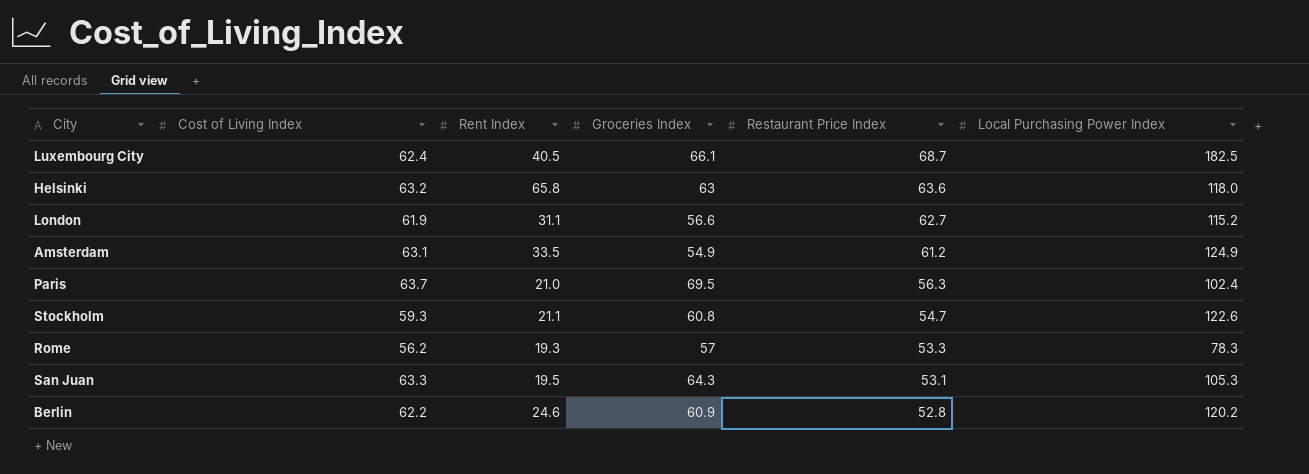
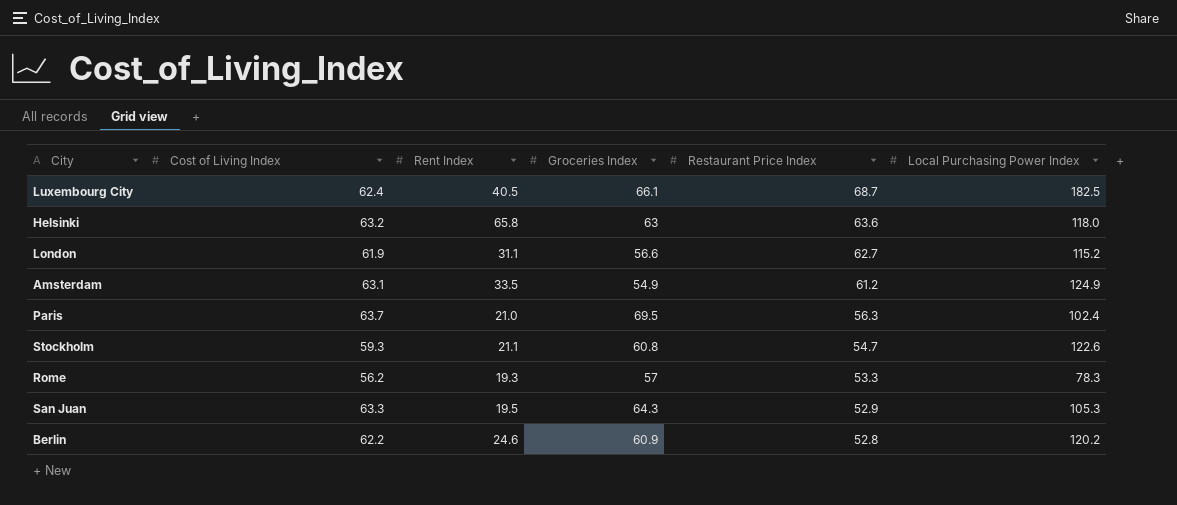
San Juan | Restaurant Price Index: 53.1 -> 52.9

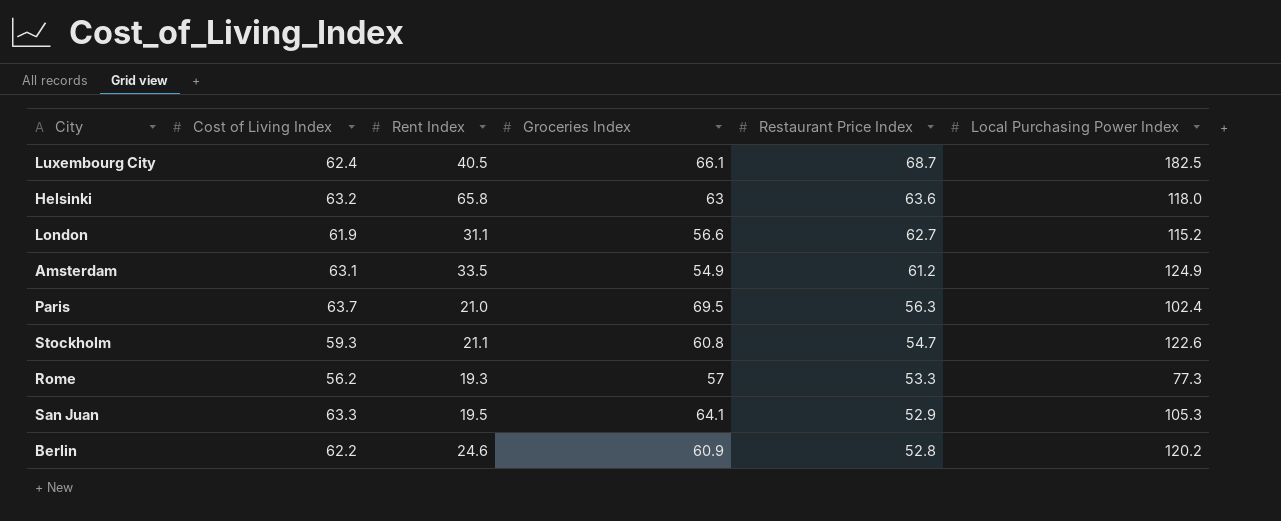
Rome | Local Purchasing Power Index: 78.3 -> 77.3
San Juan | Groceries Index: 64.3 -> 64.1

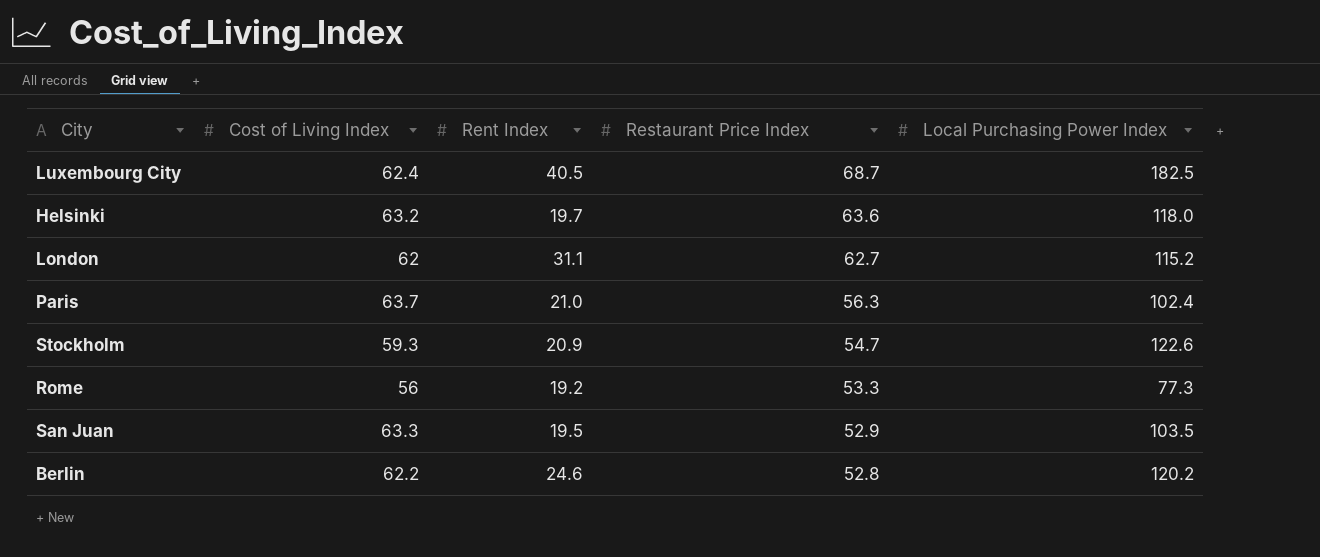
column Groceries Index | position: 4 -> none
row Amsterdam: 63.1 | 33.5 | 54.9 | 61.2 | 124.9 -> none
Helsinki | Rent Index: 65.8 -> 19.7
London | Cost of Living Index: 61.9 -> 62
Stockholm | Rent Index: 21.1 -> 20.9
Rome | Cost of Living Index: 56.2 -> 56
Rome | Rent Index: 19.3 -> 19.2
San Juan | Local Purchasing Power Index: 105.3 -> 103.5

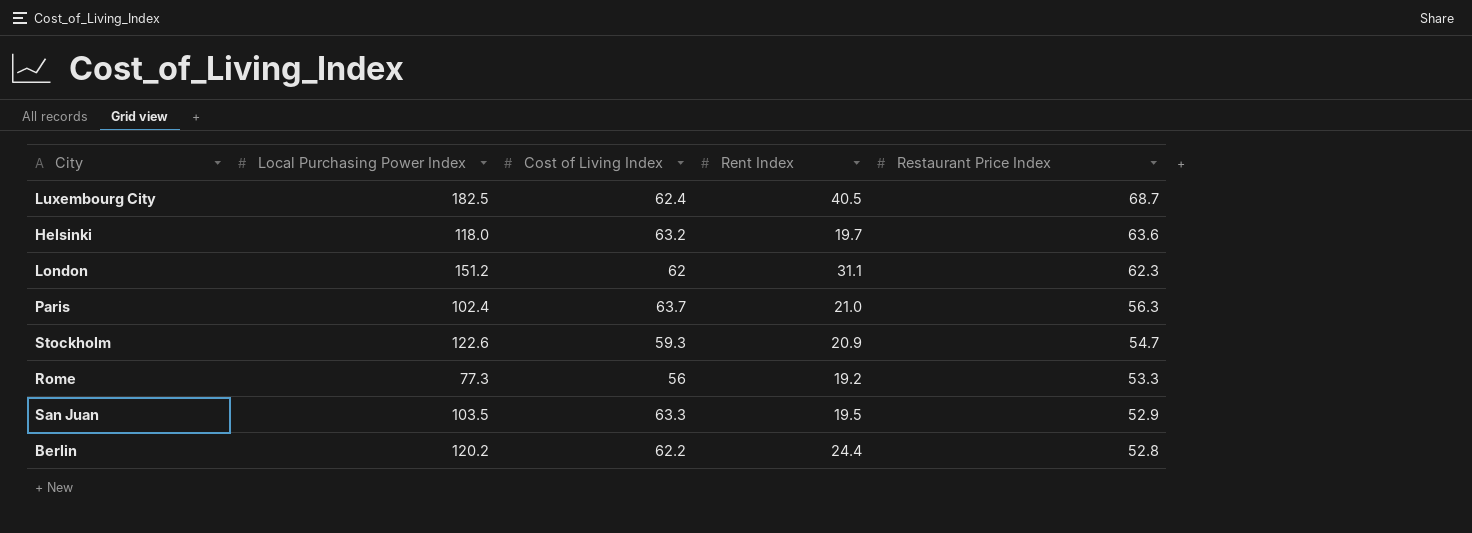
column Local Purchasing Power Index | position: 5 -> 2
London | Local Purchasing Power Index: 115.2 -> 151.2
London | Restaurant Price Index: 62.7 -> 62.3
Berlin | Rent Index: 24.6 -> 24.4

